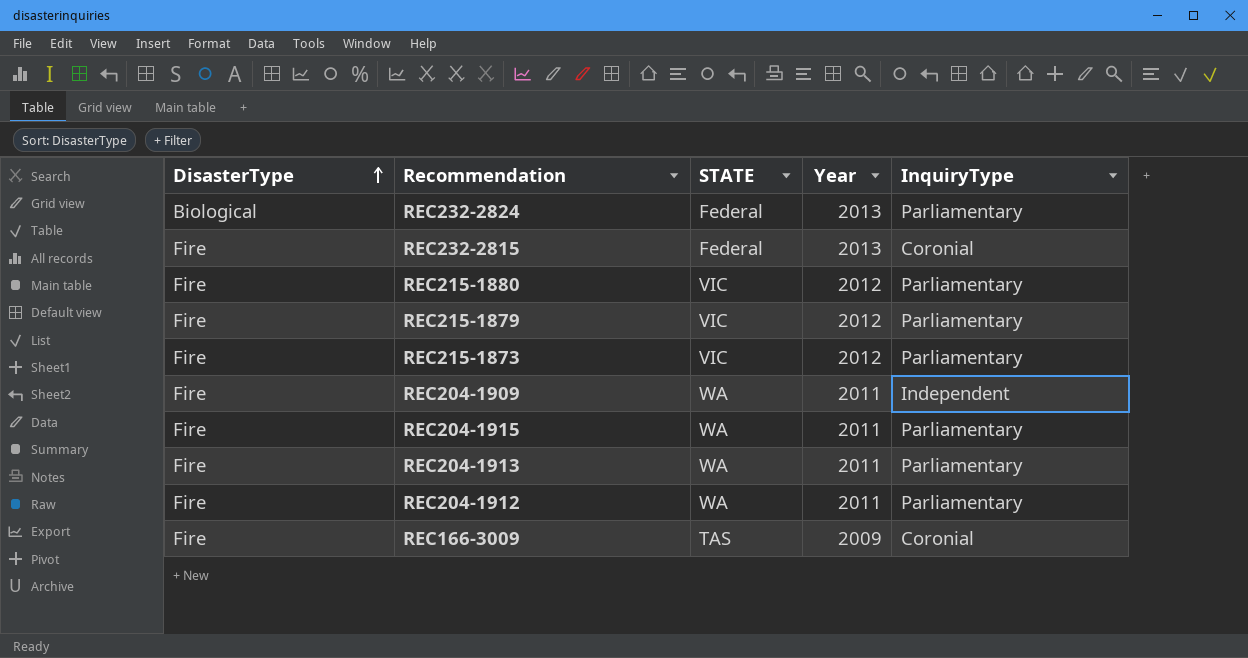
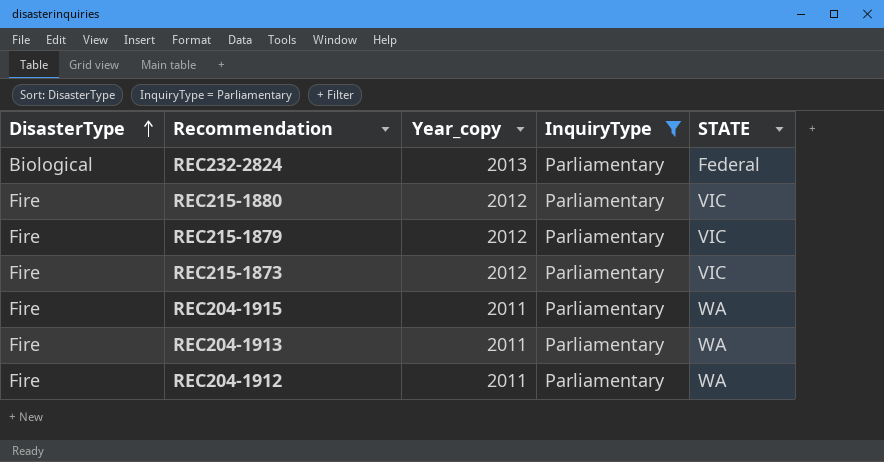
filter: none -> InquiryType = Parliamentary
column name: Year -> Year_copy
column STATE | position: 3 -> 5

